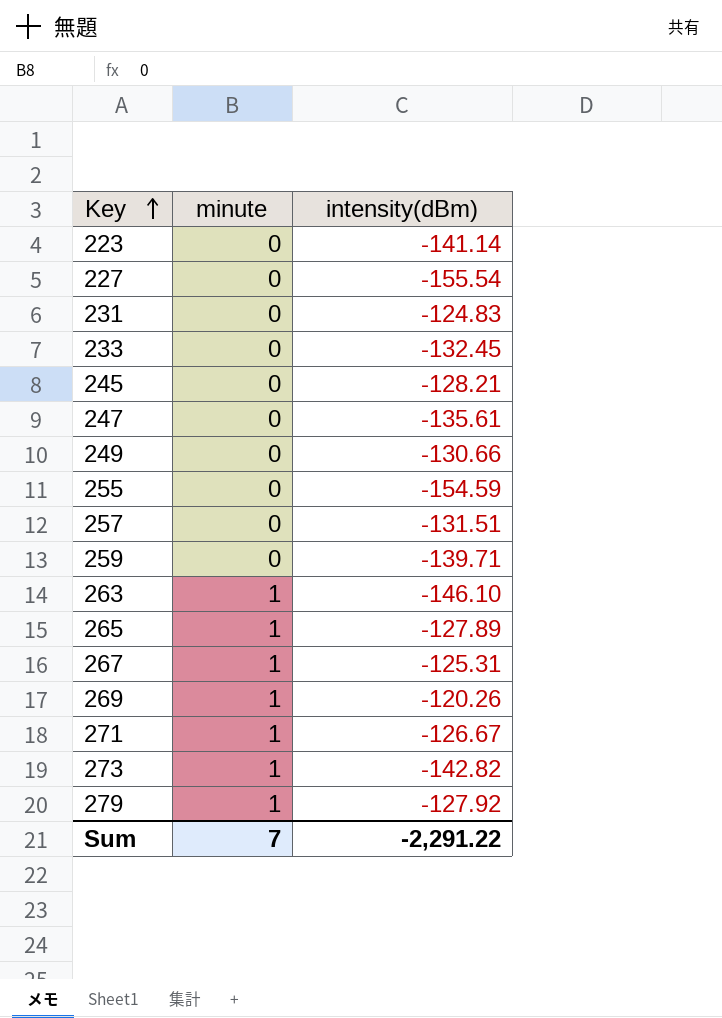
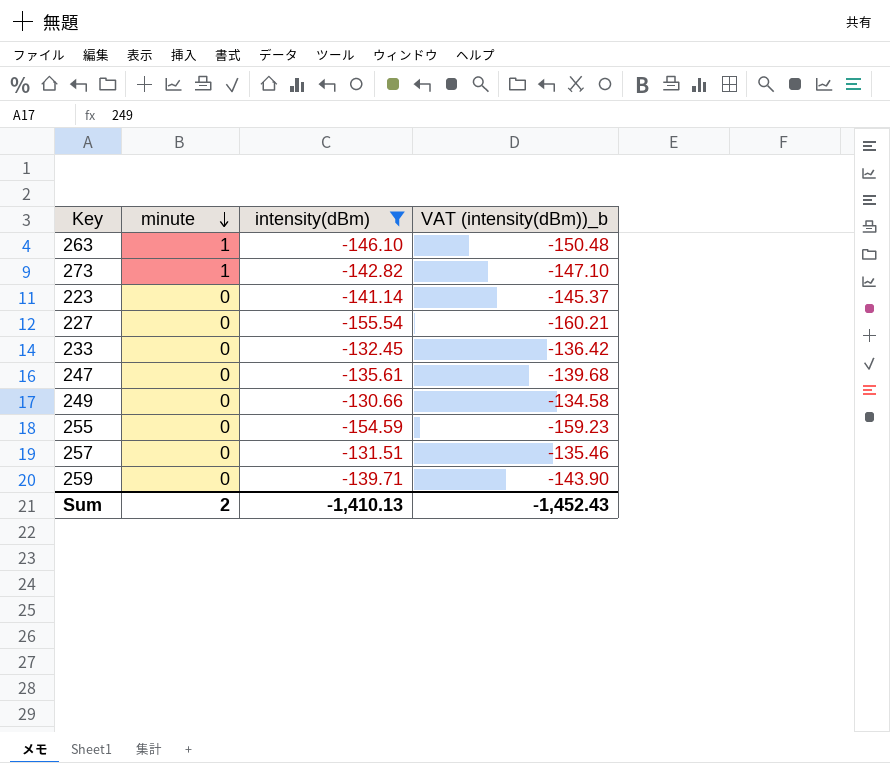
filter: none -> intensity(dBm) <= -130.66
row order: Key ascending -> minute descending
column VAT (intensity(dBm))_b | formula: none -> [intensity(dBm)] * 1.03
Sum | minute: 7 -> 2
Sum | intensity(dBm): -2,291.22 -> -1,410.13

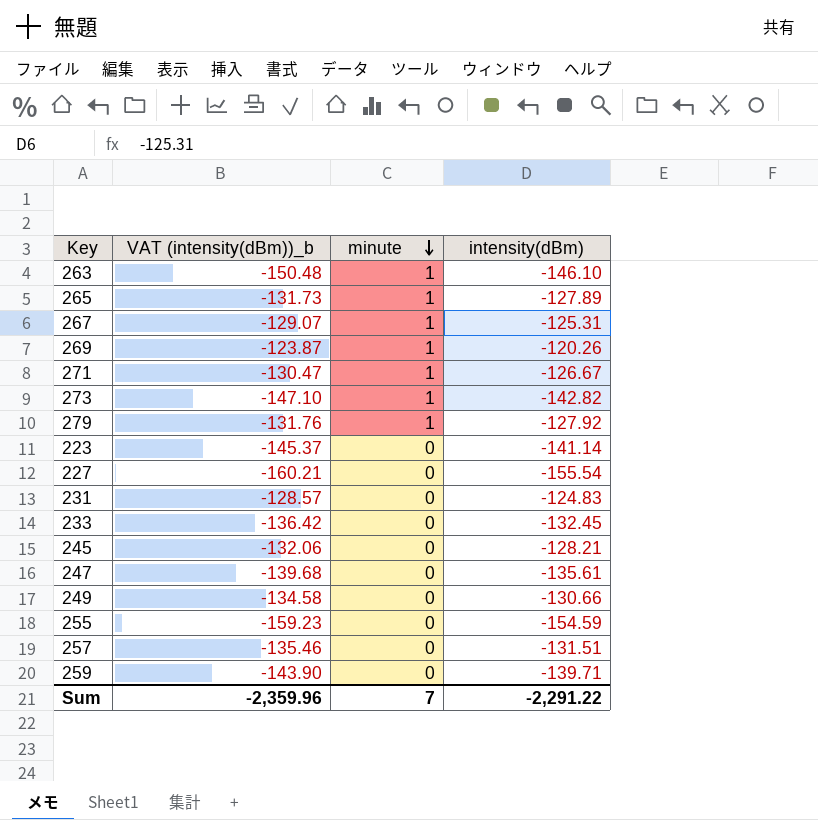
filter: intensity(dBm) <= -130.66 -> none
column VAT (intensity(dBm))_b | position: 4 -> 2
Sum | VAT (intensity(dBm))_b: -1,452.43 -> -2,359.96
Sum | minute: 2 -> 7
Sum | intensity(dBm): -1,410.13 -> -2,291.22

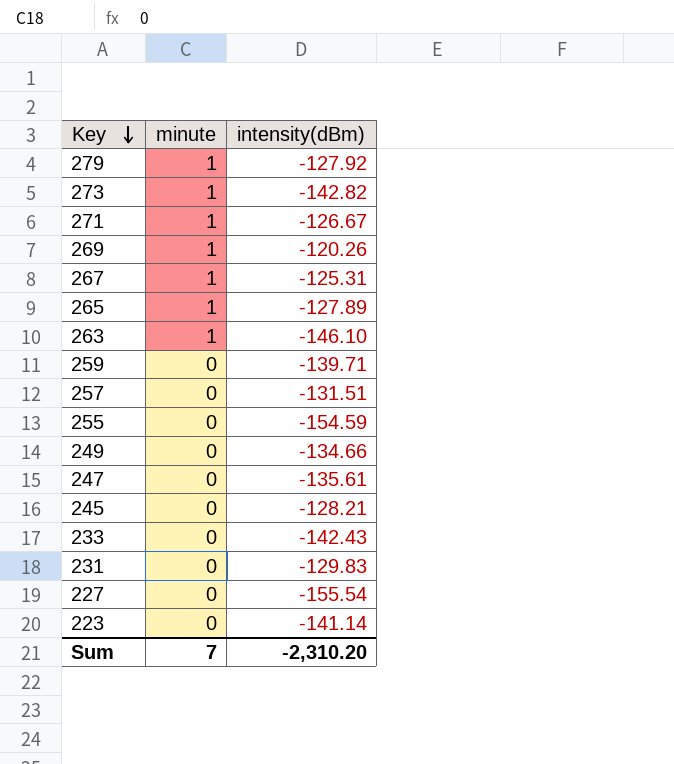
row order: minute descending -> Key descending
column VAT (intensity(dBm))_b | formula: [intensity(dBm)] * 1.03 -> none
249 | intensity(dBm): -130.66 -> -134.66
233 | intensity(dBm): -132.45 -> -142.43
231 | intensity(dBm): -124.83 -> -129.83
Sum | intensity(dBm): -2,291.22 -> -2,310.20

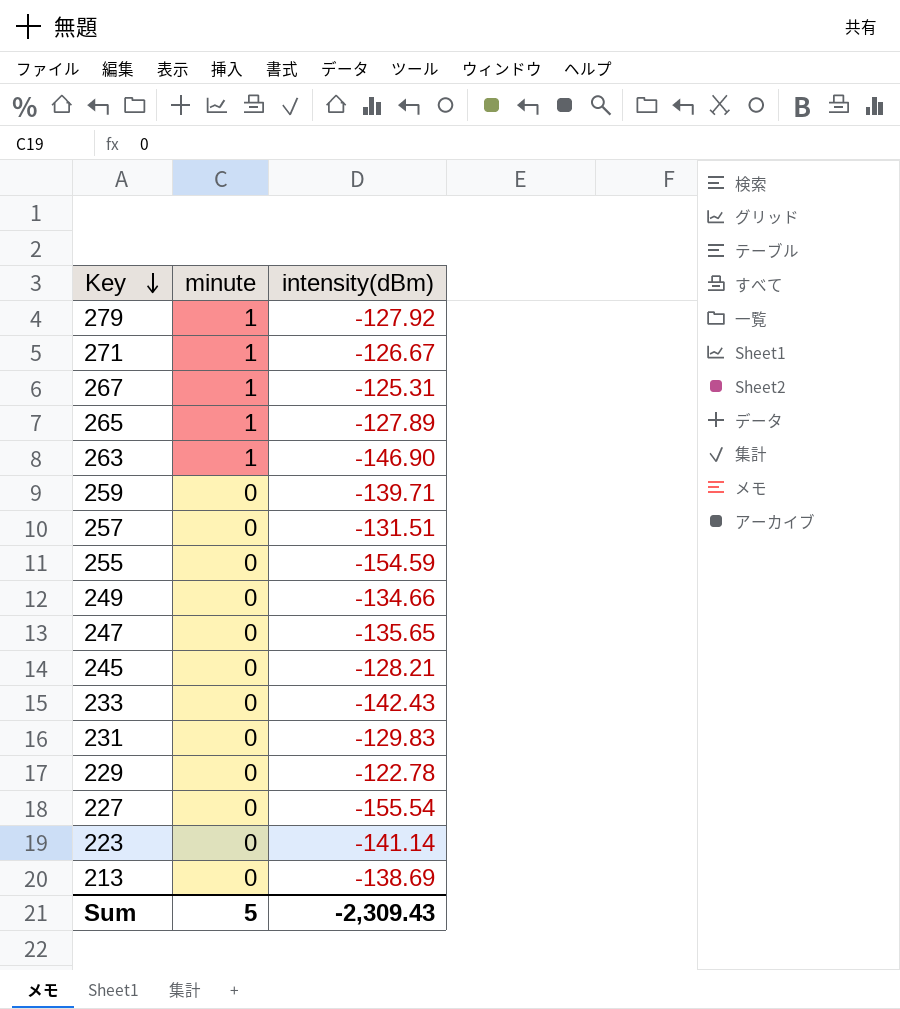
row 273: 1 | -142.82 -> none
row 269: 1 | -120.26 -> none
263 | intensity(dBm): -146.10 -> -146.90
247 | intensity(dBm): -135.61 -> -135.65
row 229: none -> 0 | -122.78
row 213: none -> 0 | -138.69
Sum | minute: 7 -> 5
Sum | intensity(dBm): -2,310.20 -> -2,309.43

